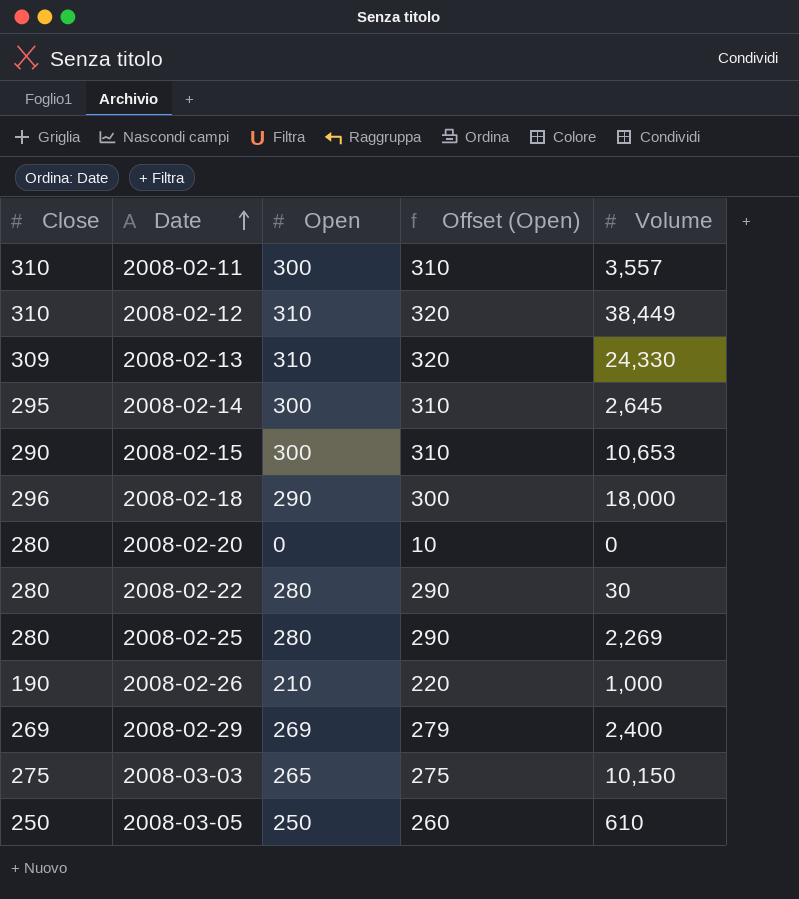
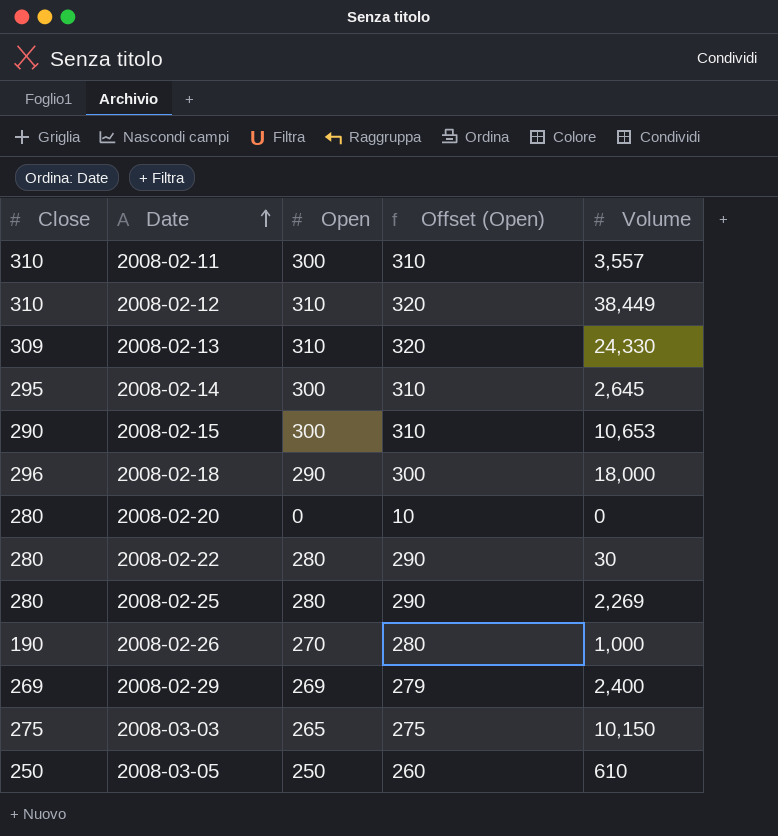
2008-02-26 | Open: 210 -> 270
2008-02-26 | Offset (Open): 220 -> 280

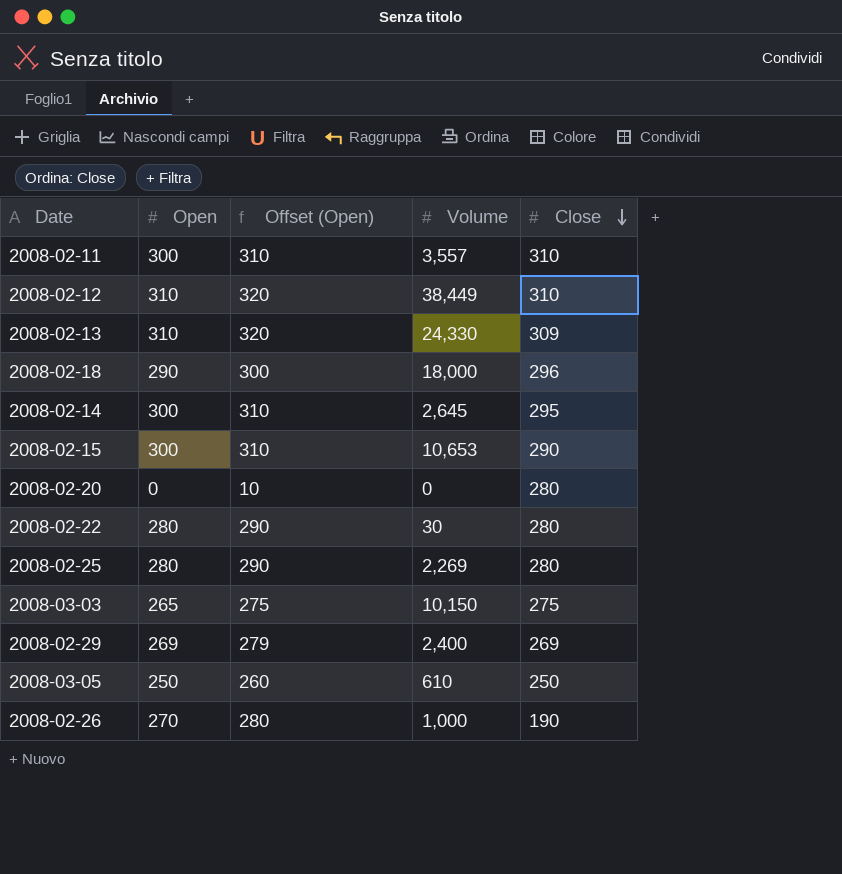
row order: Date ascending -> Close descending
column Close | position: 1 -> 5

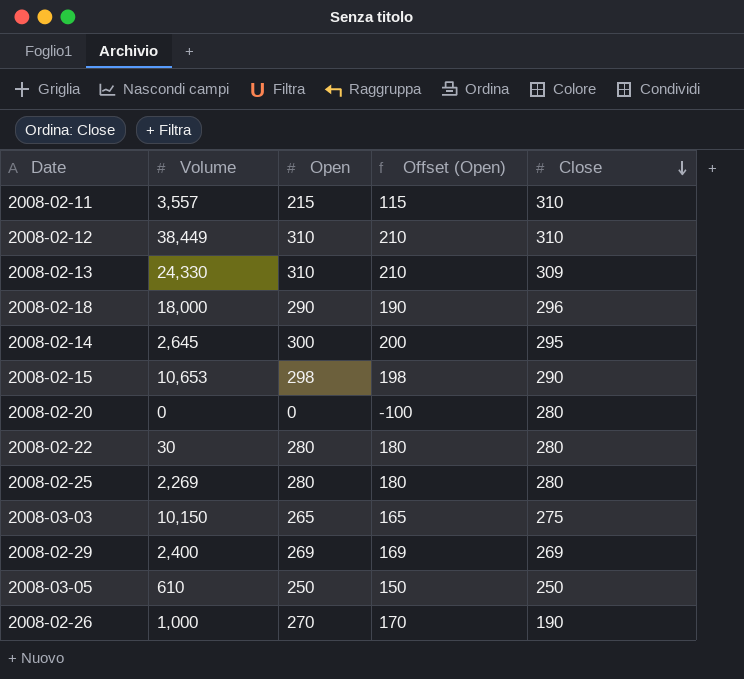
column Volume | position: 4 -> 2
column Offset (Open) | formula: [Open] + 10 -> [Open] - 100
2008-02-11 | Open: 300 -> 215
2008-02-15 | Open: 300 -> 298

